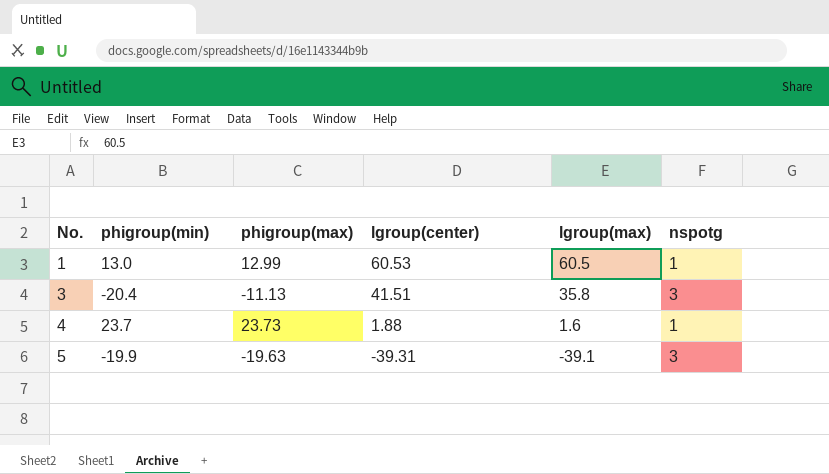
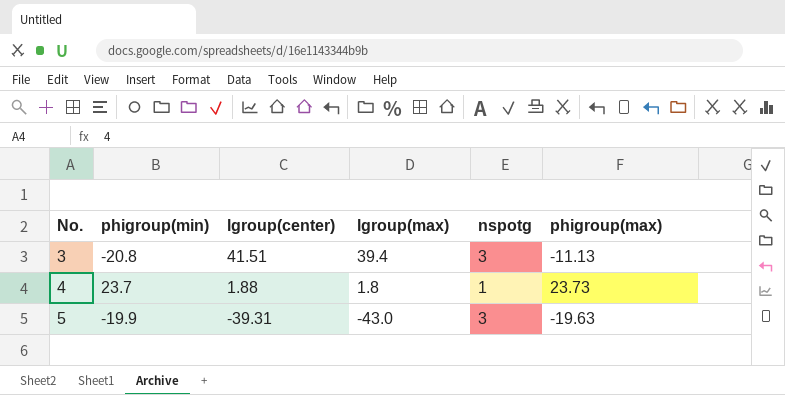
column phigroup(max) | position: 3 -> 6
row 1: 13.0 | 12.99 | 60.53 | 60.5 | 1 -> none
3 | phigroup(min): -20.4 -> -20.8
3 | lgroup(max): 35.8 -> 39.4
4 | lgroup(max): 1.6 -> 1.8
5 | lgroup(max): -39.1 -> -43.0

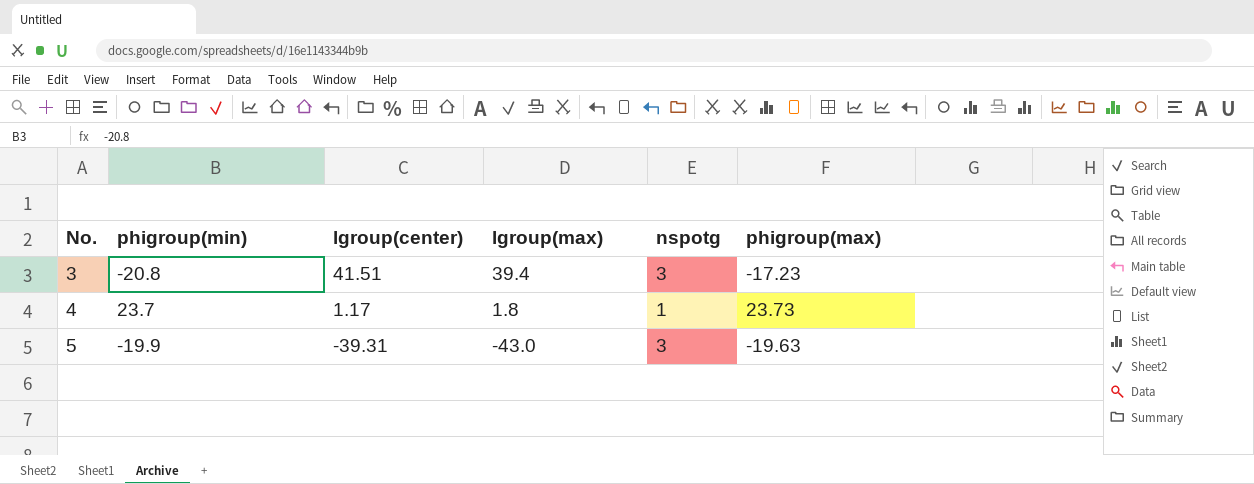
3 | phigroup(max): -11.13 -> -17.23
4 | lgroup(center): 1.88 -> 1.17

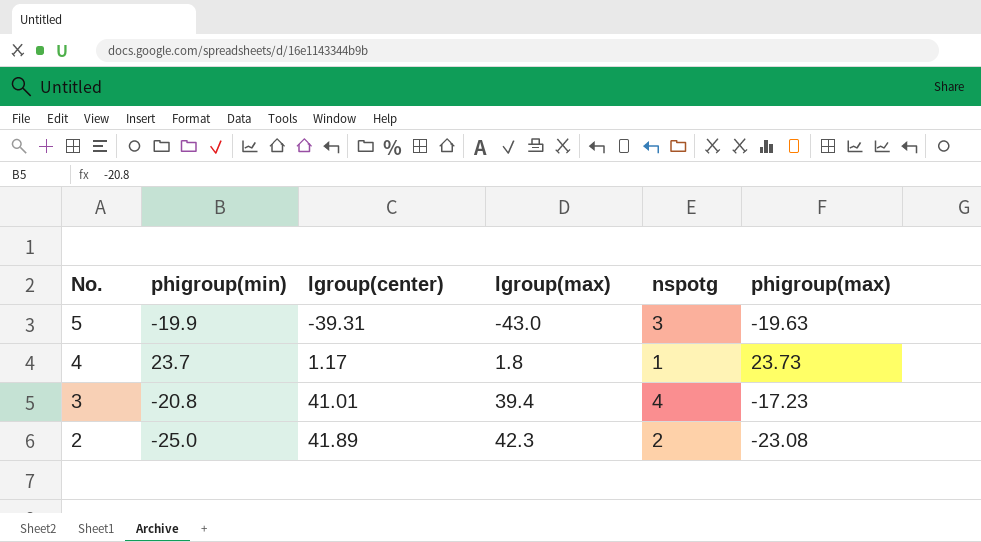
row order: No. ascending -> No. descending
3 | lgroup(center): 41.51 -> 41.01
3 | nspotg: 3 -> 4
row 2: none -> -25.0 | 41.89 | 42.3 | 2 | -23.08

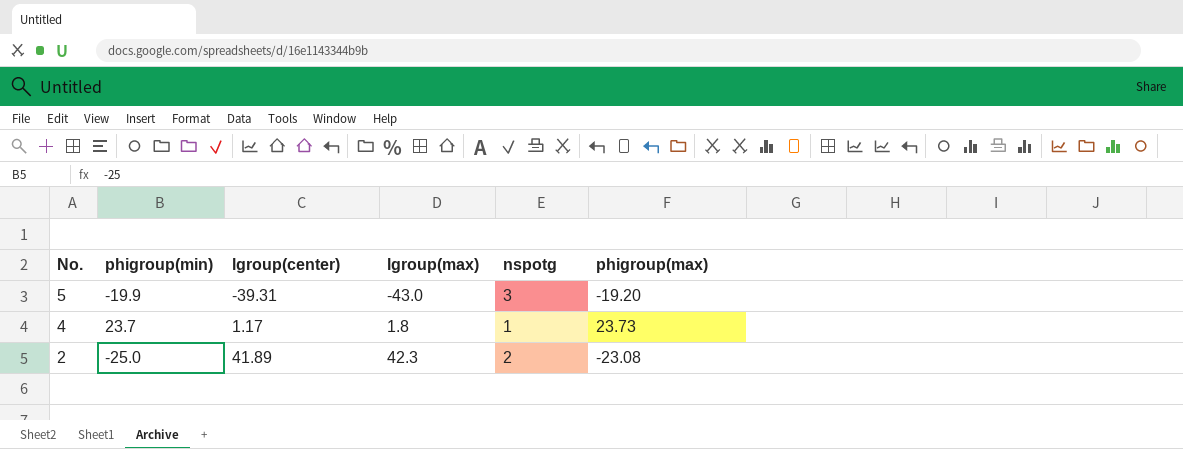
row 3: -20.8 | 41.01 | 39.4 | 4 | -17.23 -> none
5 | phigroup(max): -19.63 -> -19.20

